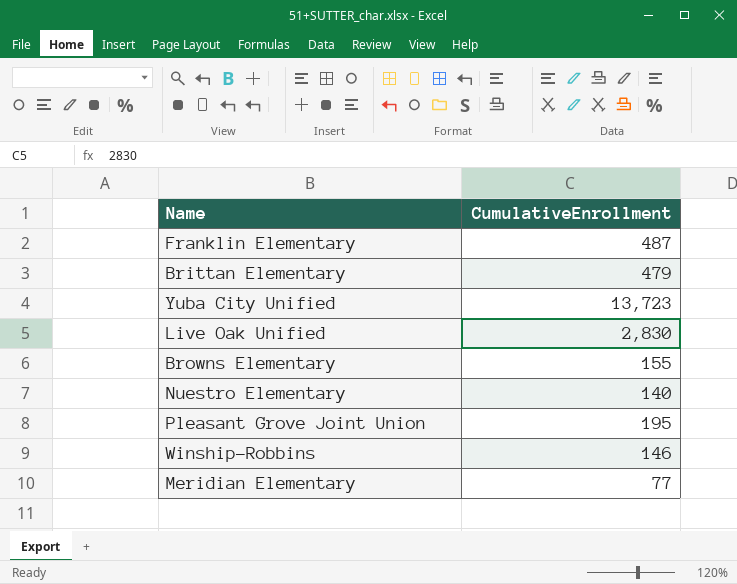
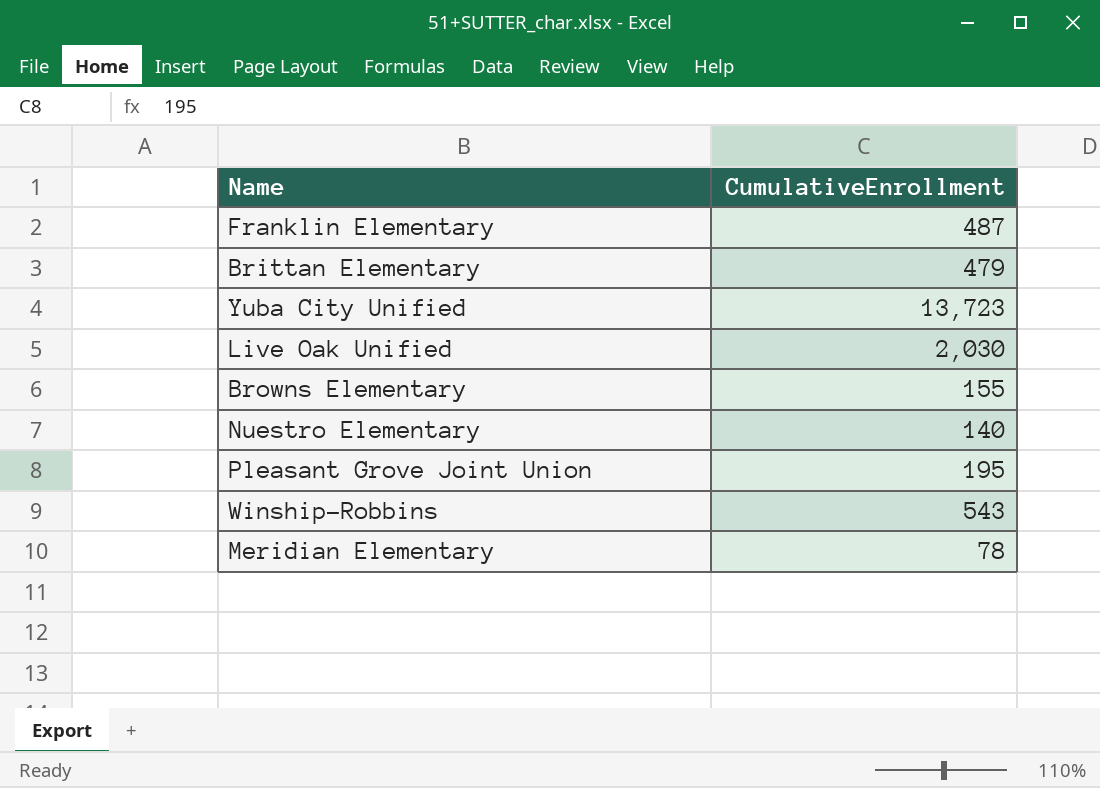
Live Oak Unified | CumulativeEnrollment: 2,830 -> 2,030
Winship-Robbins | CumulativeEnrollment: 146 -> 543
Meridian Elementary | CumulativeEnrollment: 77 -> 78

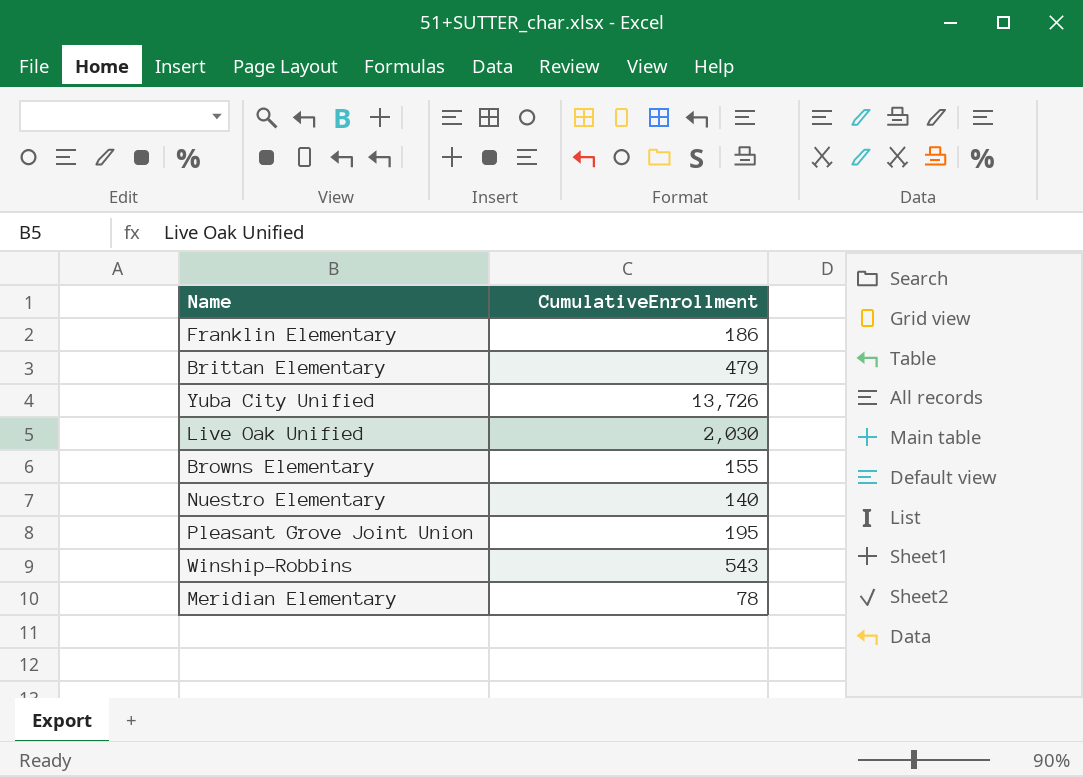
Franklin Elementary | CumulativeEnrollment: 487 -> 186
Yuba City Unified | CumulativeEnrollment: 13,723 -> 13,726

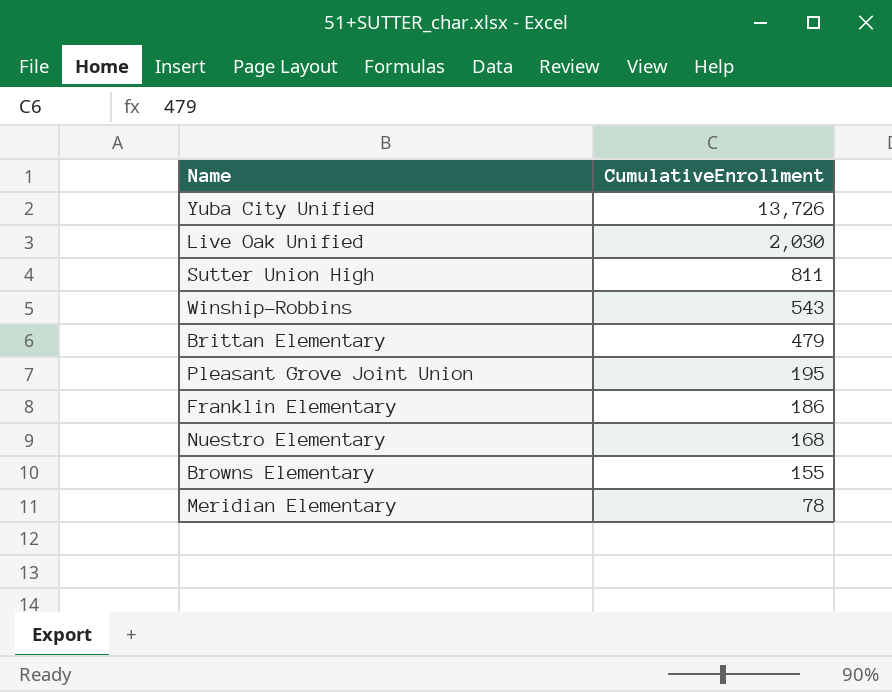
row order: none -> CumulativeEnrollment descending
row Sutter Union High: none -> 811
Nuestro Elementary | CumulativeEnrollment: 140 -> 168

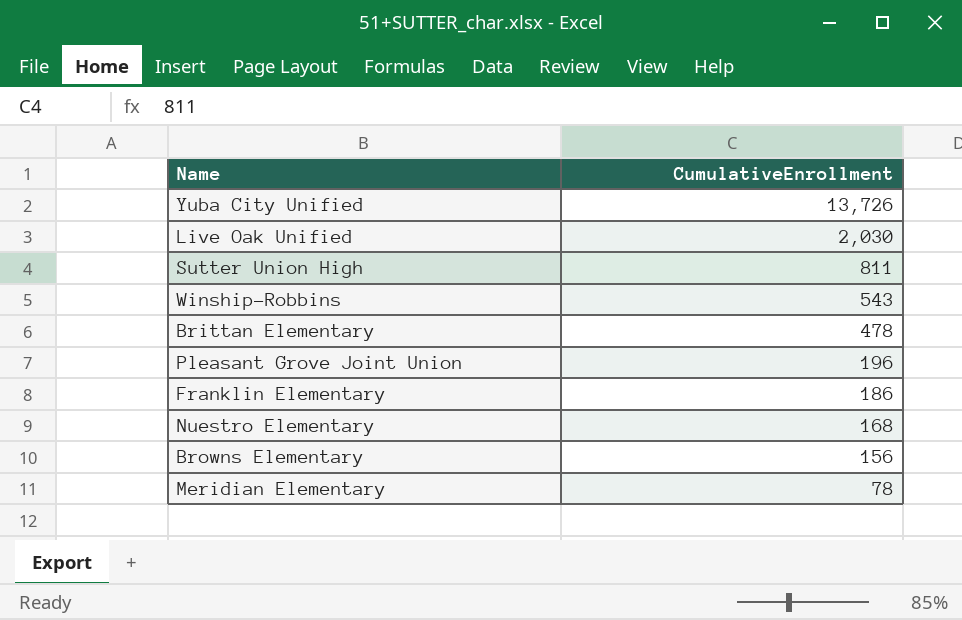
Brittan Elementary | CumulativeEnrollment: 479 -> 478
Pleasant Grove Joint Union | CumulativeEnrollment: 195 -> 196
Browns Elementary | CumulativeEnrollment: 155 -> 156

